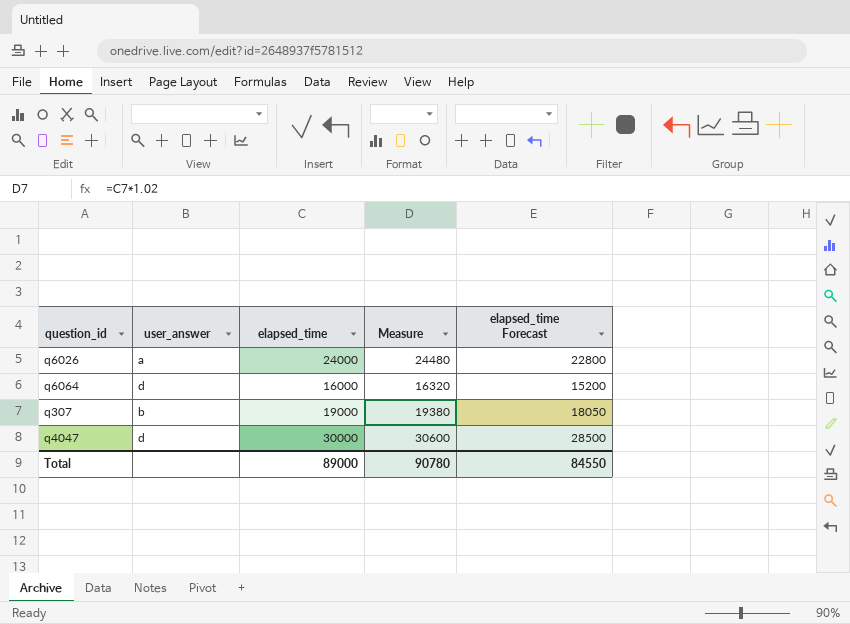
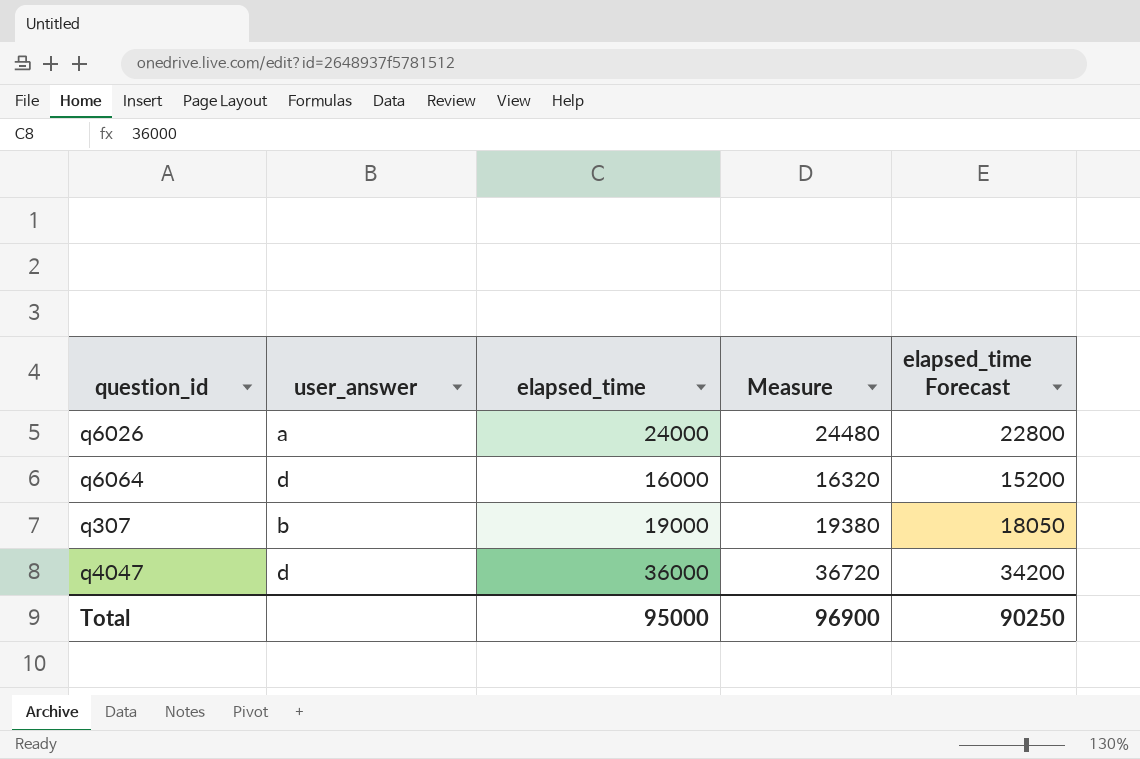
q4047 | elapsed_time: 30000 -> 36000
q4047 | Measure: 30600 -> 36720
q4047 | elapsed_time Forecast: 28500 -> 34200
Total | elapsed_time: 89000 -> 95000
Total | Measure: 90780 -> 96900
Total | elapsed_time Forecast: 84550 -> 90250

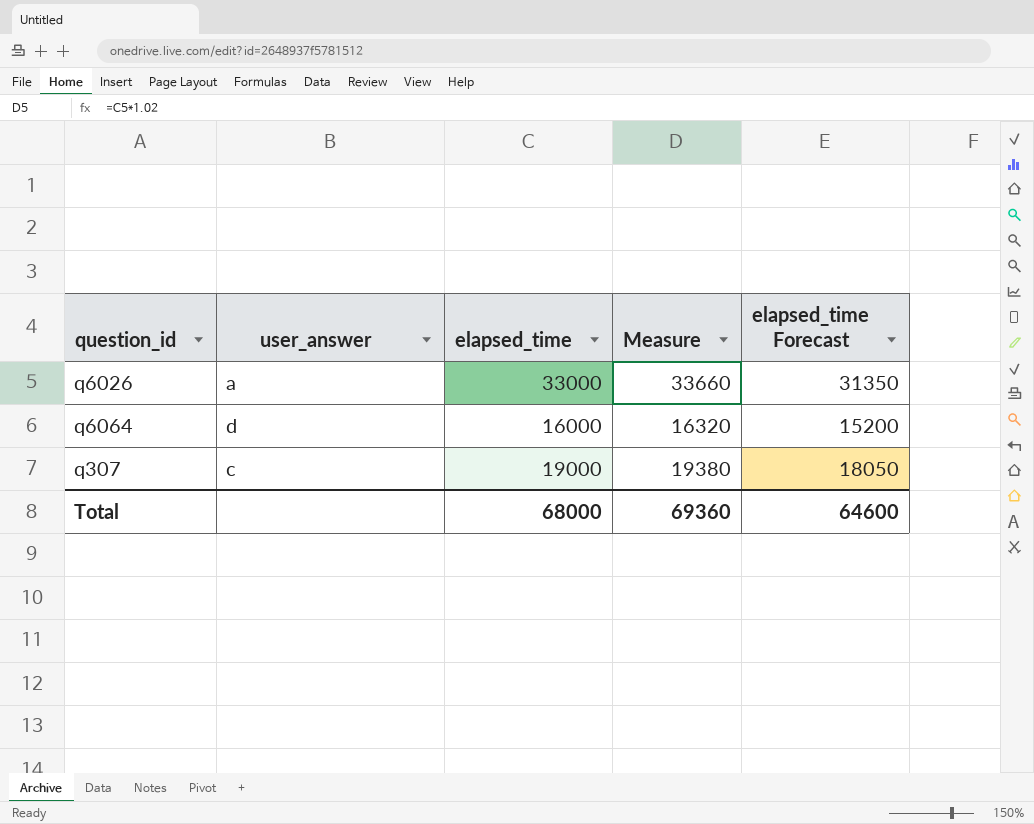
row q4047: d | 36000 | 36720 | 34200 -> none
q6026 | elapsed_time: 24000 -> 33000
q6026 | Measure: 24480 -> 33660
q6026 | elapsed_time Forecast: 22800 -> 31350
q307 | user_answer: b -> c
Total | elapsed_time: 95000 -> 68000
Total | Measure: 96900 -> 69360
Total | elapsed_time Forecast: 90250 -> 64600

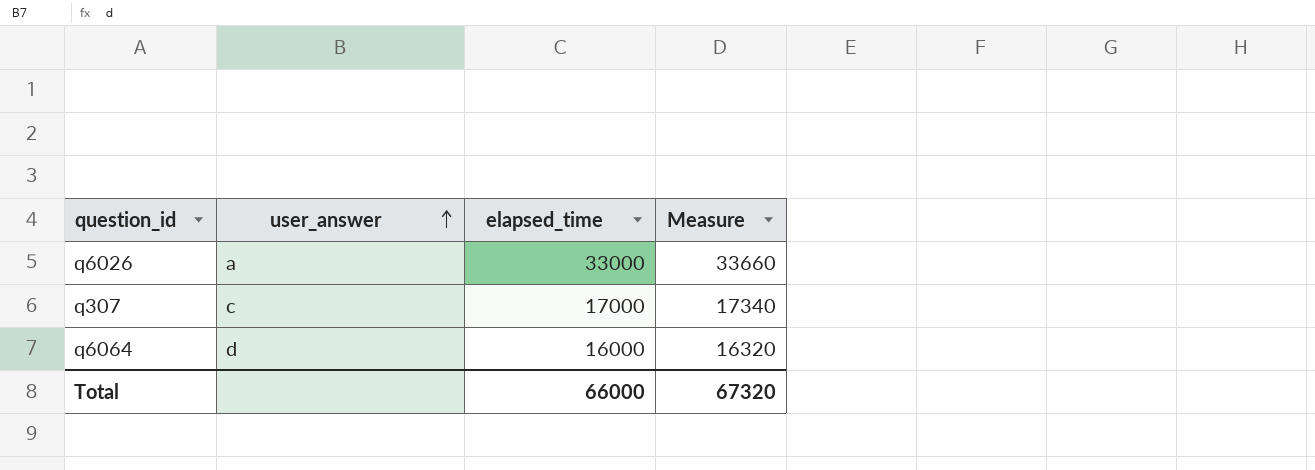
row order: none -> user_answer ascending
column elapsed_time Forecast | formula: [elapsed_time] * 0.95 -> none
q307 | elapsed_time: 19000 -> 17000
q307 | Measure: 19380 -> 17340
Total | elapsed_time: 68000 -> 66000
Total | Measure: 69360 -> 67320

